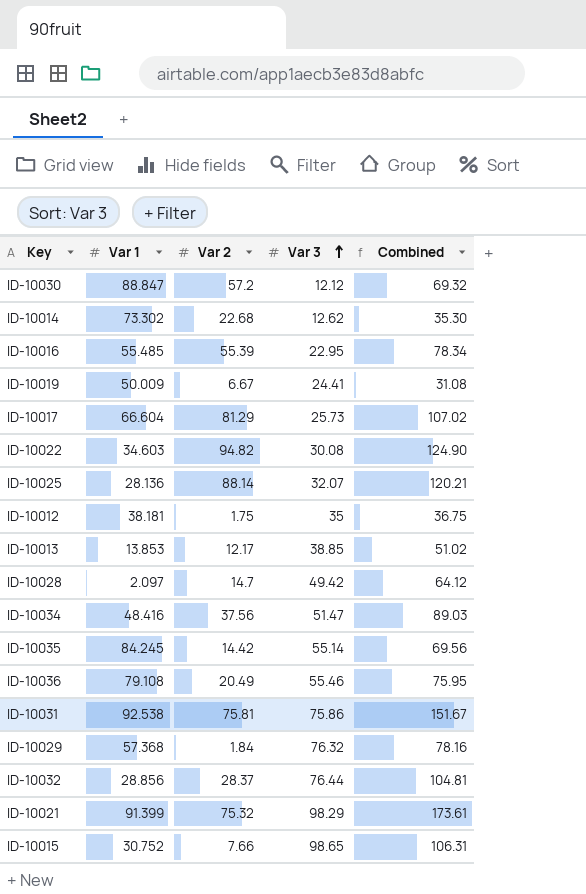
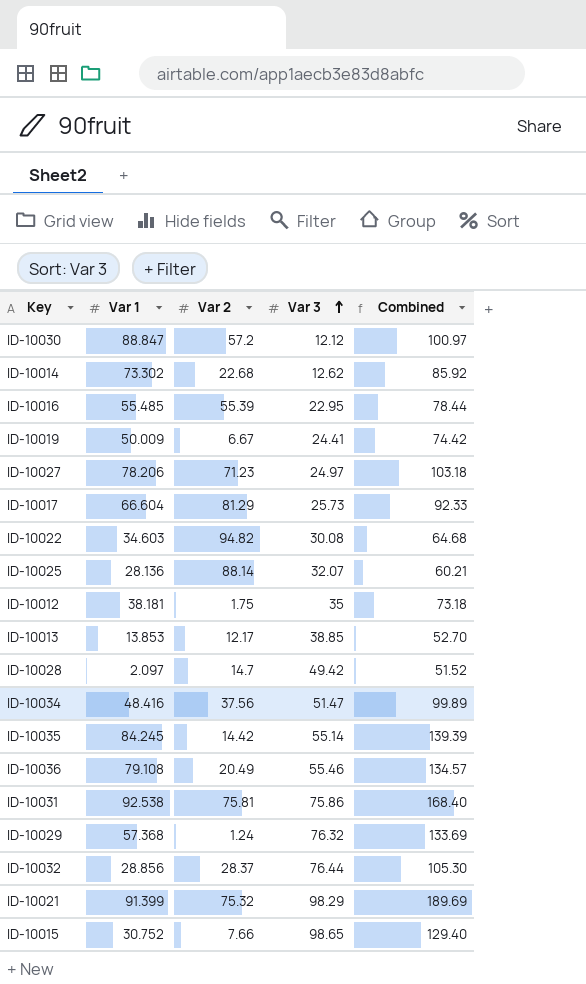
column Combined | formula: [Var 2] + [Var 3] -> [Var 1] + [Var 3]
row ID-10027: none -> 78.206 | 71.23 | 24.97 | 103.18
ID-10029 | Var 2: 1.84 -> 1.24

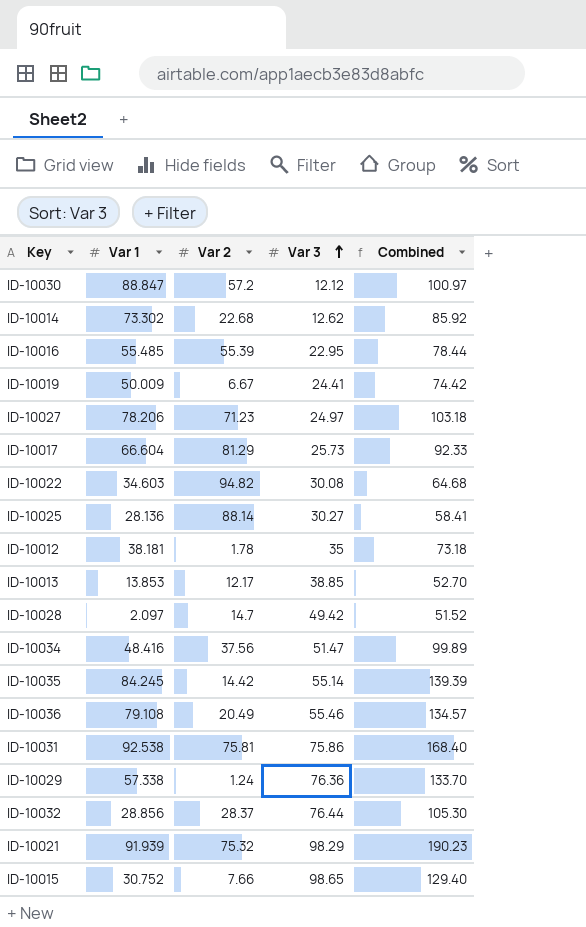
ID-10025 | Var 3: 32.07 -> 30.27
ID-10025 | Combined: 60.21 -> 58.41
ID-10012 | Var 2: 1.75 -> 1.78
ID-10029 | Var 1: 57.368 -> 57.338
ID-10029 | Var 3: 76.32 -> 76.36
ID-10029 | Combined: 133.69 -> 133.70
ID-10021 | Var 1: 91.399 -> 91.939
ID-10021 | Combined: 189.69 -> 190.23

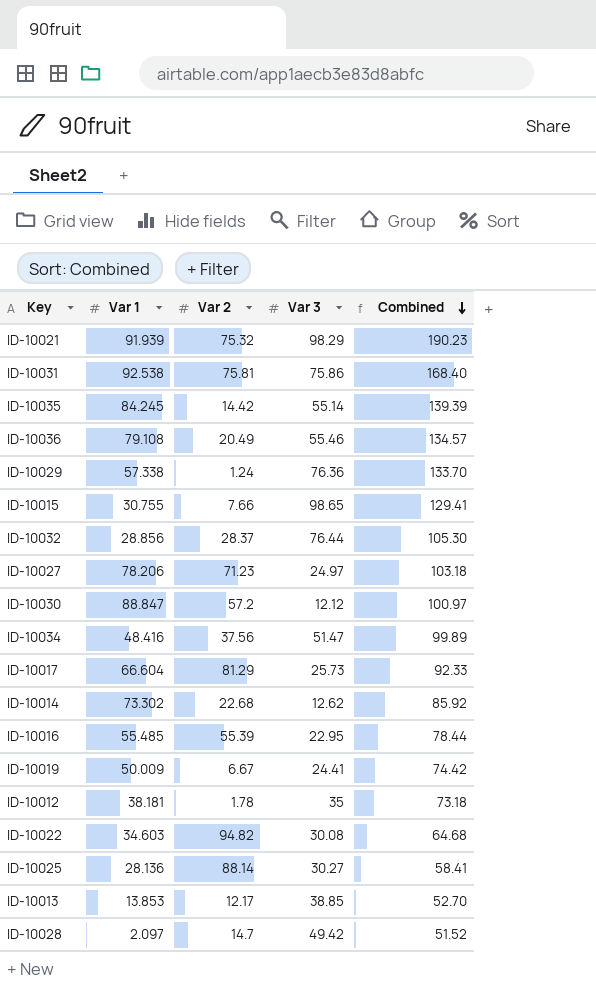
row order: Var 3 ascending -> Combined descending
ID-10015 | Var 1: 30.752 -> 30.755
ID-10015 | Combined: 129.40 -> 129.41

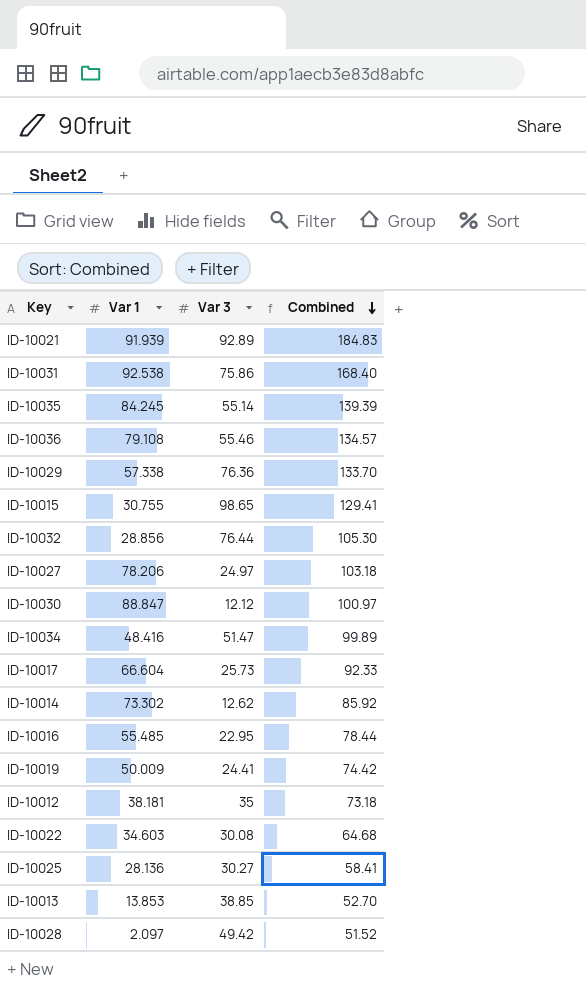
column Var 2 | position: 3 -> none
ID-10021 | Var 3: 98.29 -> 92.89
ID-10021 | Combined: 190.23 -> 184.83

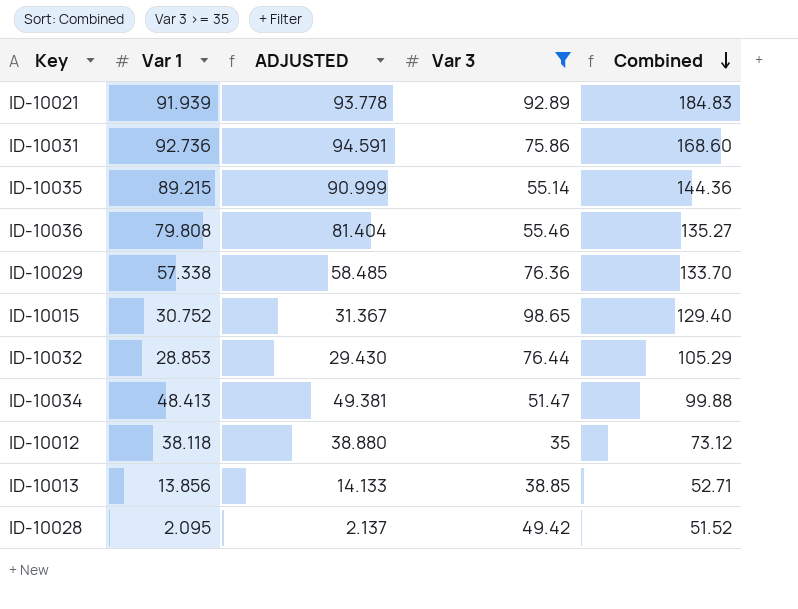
filter: none -> Var 3 >= 35
column ADJUSTED | formula: none -> [Var 1] * 1.02
ID-10031 | Var 1: 92.538 -> 92.736
ID-10031 | Combined: 168.40 -> 168.60
ID-10035 | Var 1: 84.245 -> 89.215
ID-10035 | Combined: 139.39 -> 144.36
ID-10036 | Var 1: 79.108 -> 79.808
ID-10036 | Combined: 134.57 -> 135.27
ID-10015 | Var 1: 30.755 -> 30.752
ID-10015 | Combined: 129.41 -> 129.40
ID-10032 | Var 1: 28.856 -> 28.853
ID-10032 | Combined: 105.30 -> 105.29
ID-10034 | Var 1: 48.416 -> 48.413
ID-10034 | Combined: 99.89 -> 99.88
ID-10012 | Var 1: 38.181 -> 38.118
ID-10012 | Combined: 73.18 -> 73.12
ID-10013 | Var 1: 13.853 -> 13.856
ID-10013 | Combined: 52.70 -> 52.71
ID-10028 | Var 1: 2.097 -> 2.095

